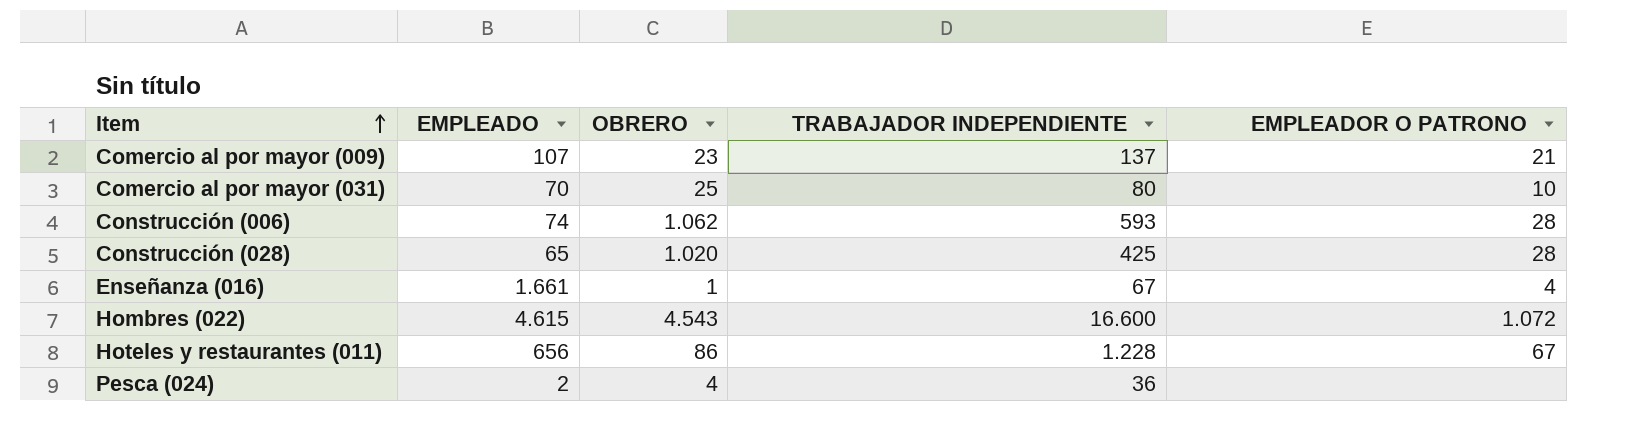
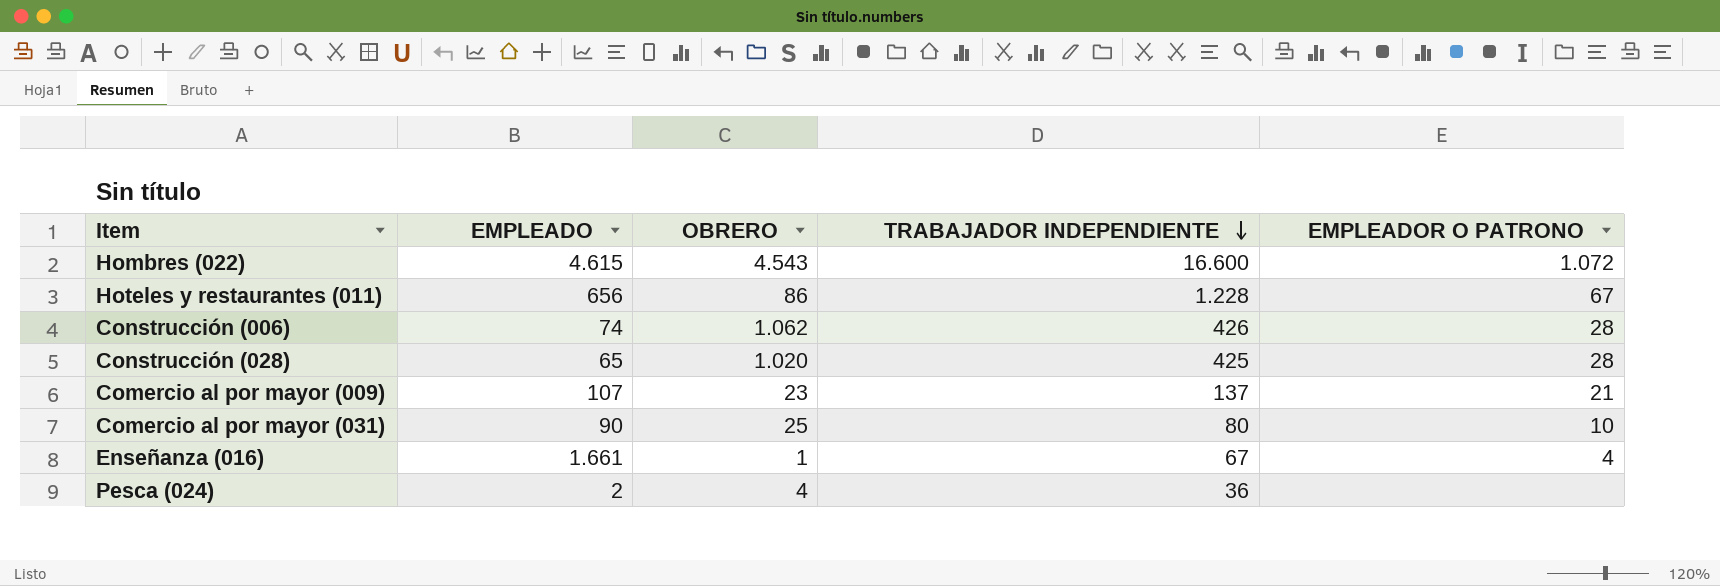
row order: Item ascending -> TRABAJADOR INDEPENDIENTE descending
Construcción (006) | TRABAJADOR INDEPENDIENTE: 593 -> 426
Comercio al por mayor (031) | EMPLEADO: 70 -> 90

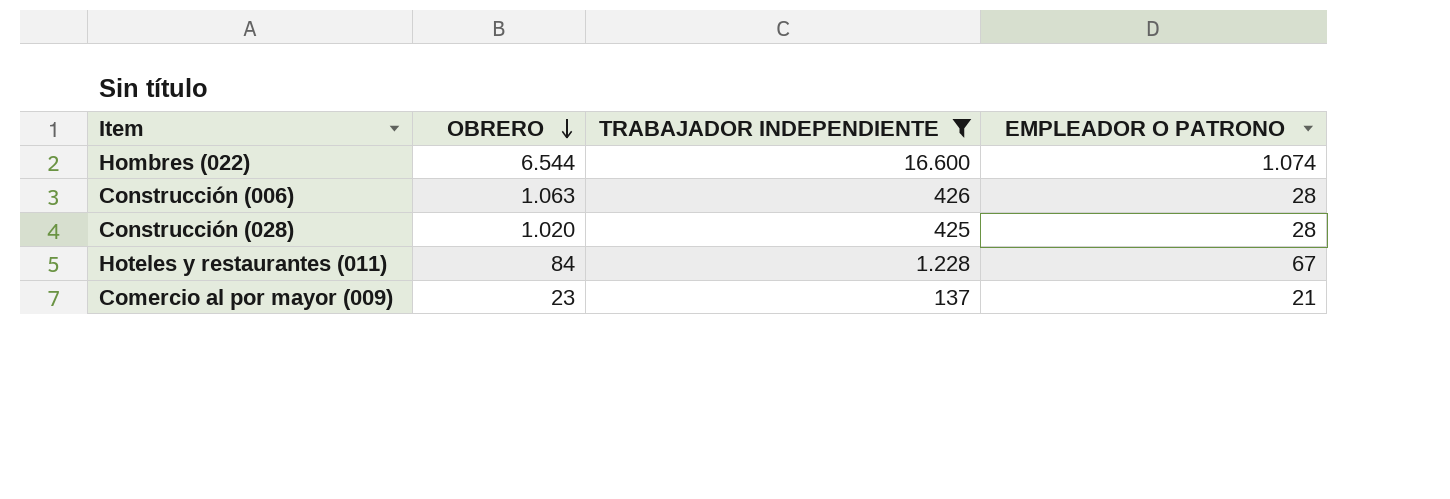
filter: none -> TRABAJADOR INDEPENDIENTE >= 137
row order: TRABAJADOR INDEPENDIENTE descending -> OBRERO descending
column EMPLEADO | position: 2 -> none
Hombres (022) | OBRERO: 4.543 -> 6.544
Hombres (022) | EMPLEADOR O PATRONO: 1.072 -> 1.074
Construcción (006) | OBRERO: 1.062 -> 1.063
Hoteles y restaurantes (011) | OBRERO: 86 -> 84

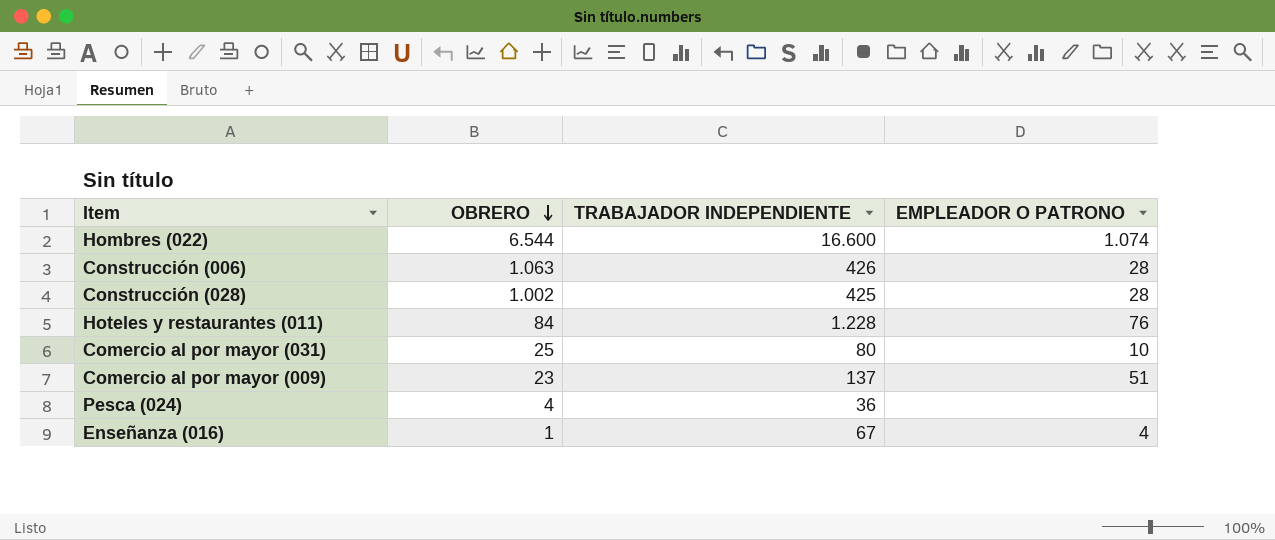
filter: TRABAJADOR INDEPENDIENTE >= 137 -> none
Construcción (028) | OBRERO: 1.020 -> 1.002
Hoteles y restaurantes (011) | EMPLEADOR O PATRONO: 67 -> 76
Comercio al por mayor (009) | EMPLEADOR O PATRONO: 21 -> 51

